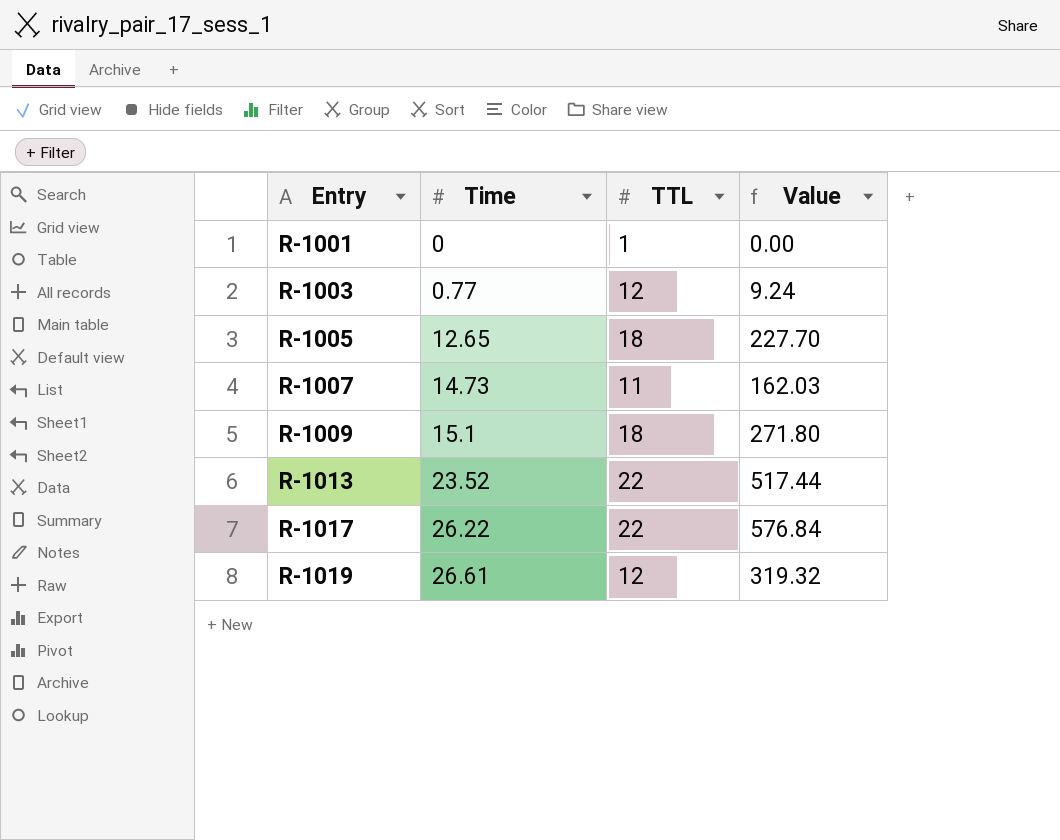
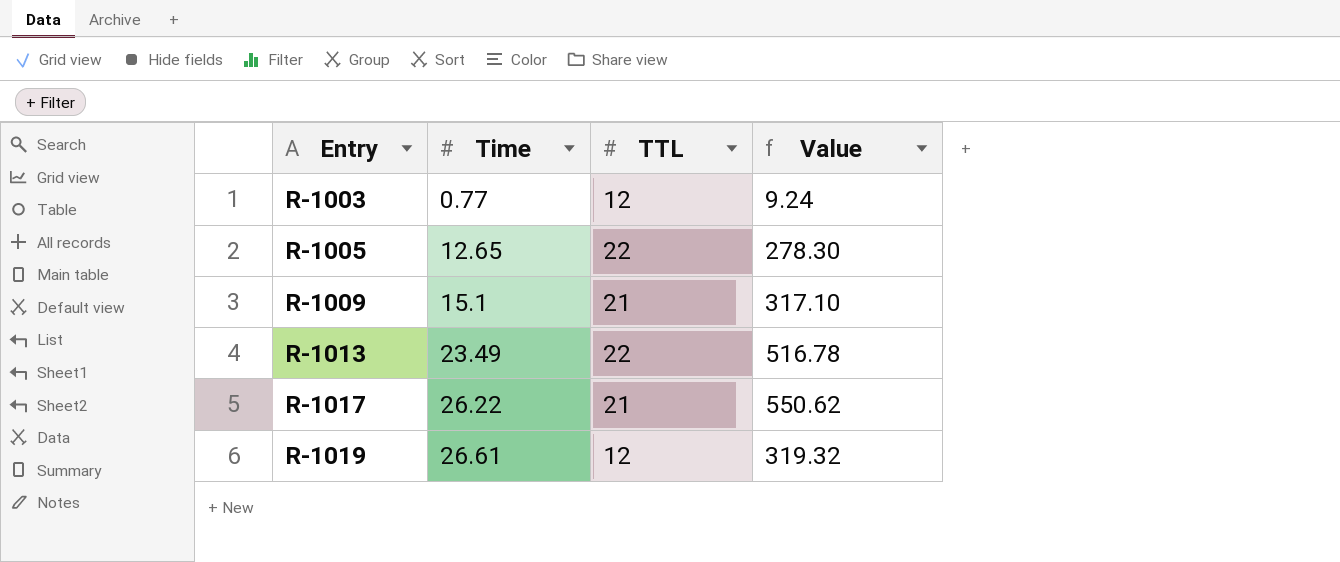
row R-1001: 0 | 1 | 0.00 -> none
row R-1007: 14.73 | 11 | 162.03 -> none
R-1005 | TTL: 18 -> 22
R-1005 | Value: 227.70 -> 278.30
R-1009 | TTL: 18 -> 21
R-1009 | Value: 271.80 -> 317.10
R-1013 | Time: 23.52 -> 23.49
R-1013 | Value: 517.44 -> 516.78
R-1017 | TTL: 22 -> 21
R-1017 | Value: 576.84 -> 550.62

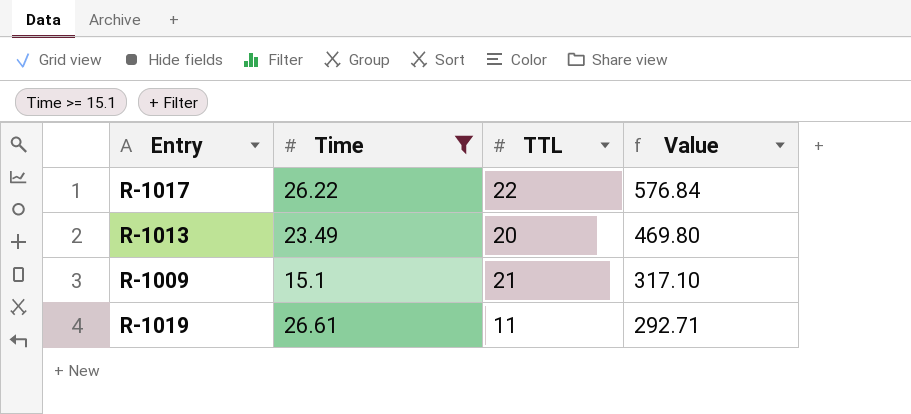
filter: none -> Time >= 15.1
row order: Entry ascending -> Value descending
R-1017 | TTL: 21 -> 22
R-1017 | Value: 550.62 -> 576.84
R-1013 | TTL: 22 -> 20
R-1013 | Value: 516.78 -> 469.80
R-1019 | TTL: 12 -> 11
R-1019 | Value: 319.32 -> 292.71

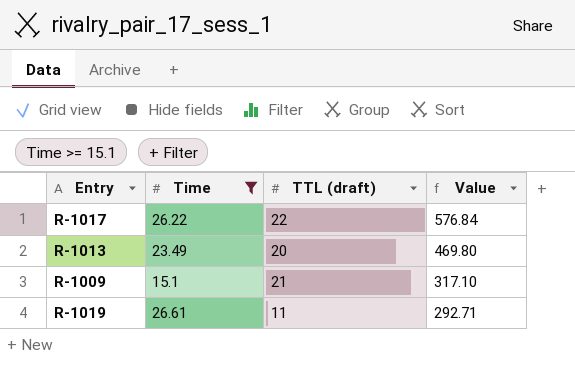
column name: TTL -> TTL (draft)

